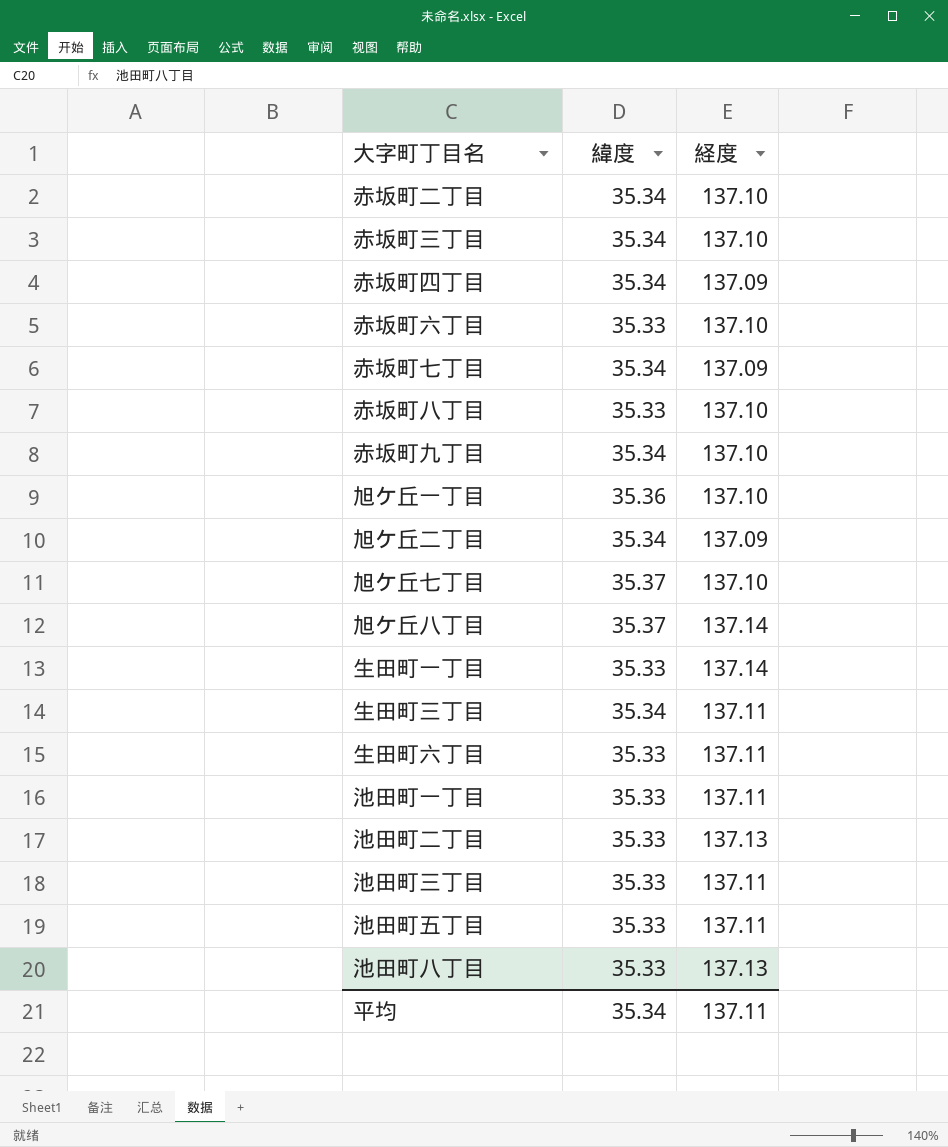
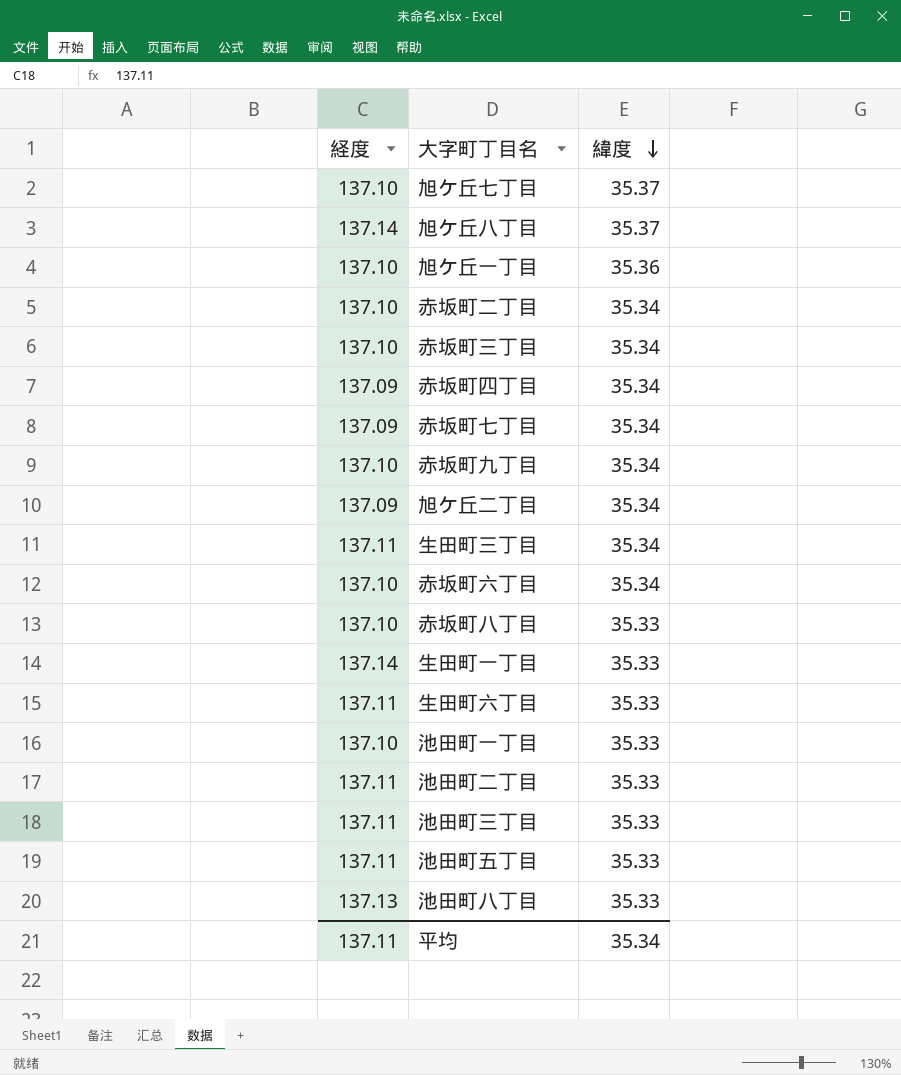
row order: none -> 緯度 descending
column 経度 | position: 3 -> 1
赤坂町六丁目 | 緯度: 35.33 -> 35.34
池田町一丁目 | 経度: 137.11 -> 137.10
池田町二丁目 | 経度: 137.13 -> 137.11

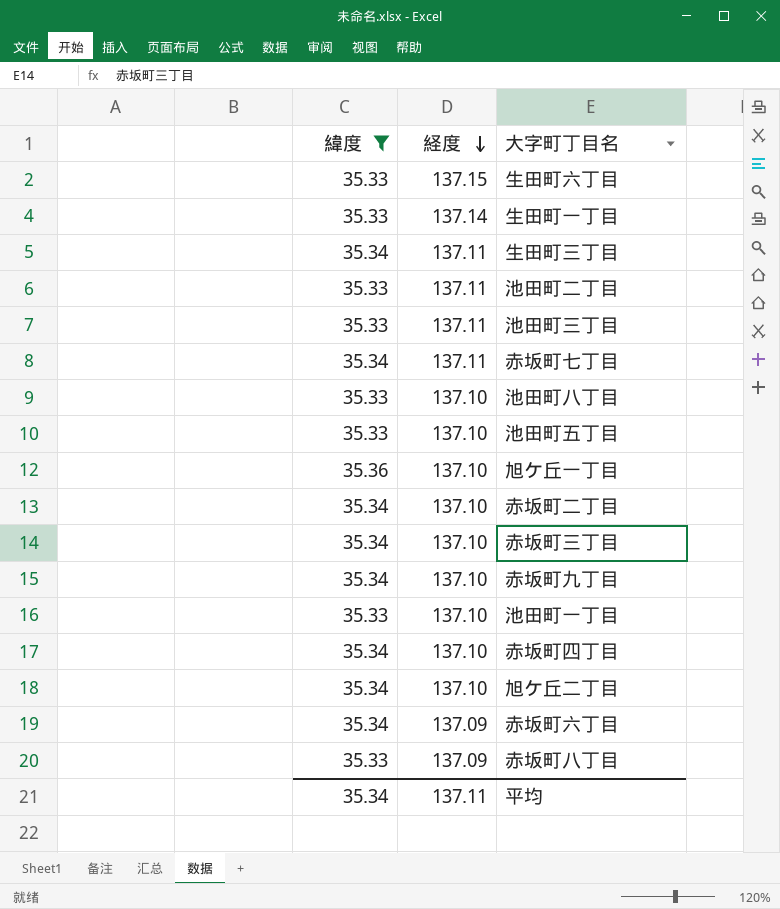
filter: none -> 緯度 != 35.37
row order: 緯度 descending -> 経度 descending
column 緯度 | position: 3 -> 1
生田町六丁目 | 経度: 137.11 -> 137.15
赤坂町七丁目 | 経度: 137.09 -> 137.11
池田町八丁目 | 経度: 137.13 -> 137.10
池田町五丁目 | 経度: 137.11 -> 137.10
赤坂町四丁目 | 経度: 137.09 -> 137.10
旭ケ丘二丁目 | 経度: 137.09 -> 137.10
赤坂町六丁目 | 経度: 137.10 -> 137.09
赤坂町八丁目 | 経度: 137.10 -> 137.09

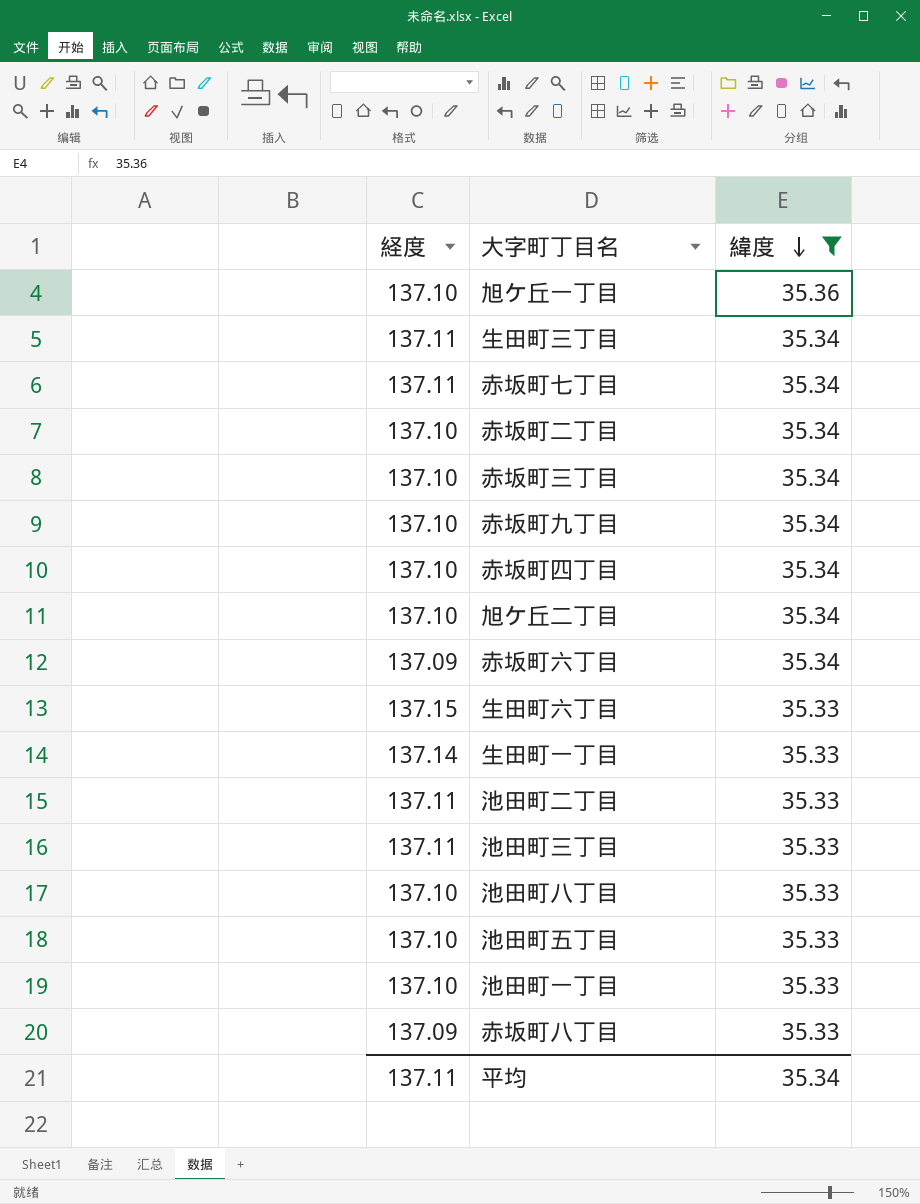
row order: 経度 descending -> 緯度 descending
column 緯度 | position: 1 -> 3

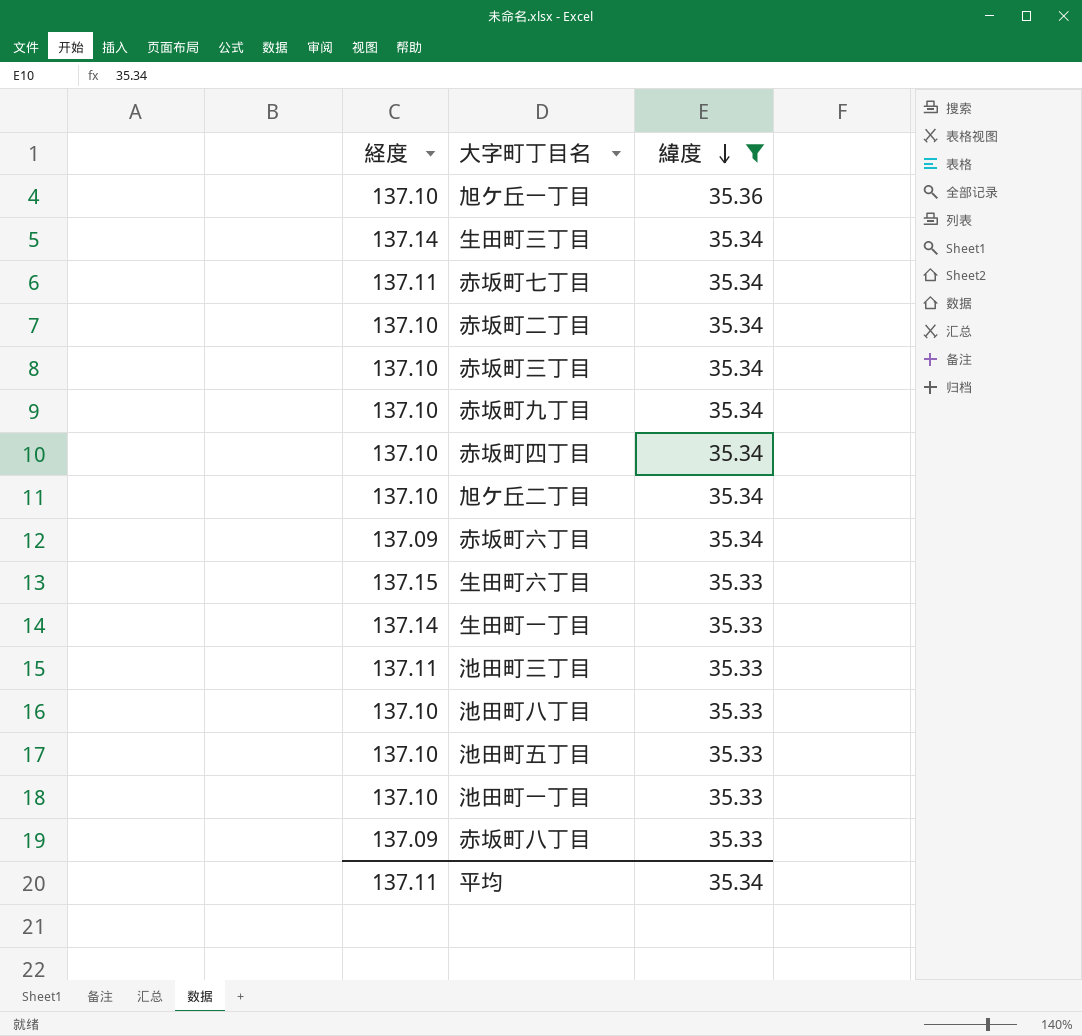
row 池田町二丁目: 137.11 | 35.33 -> none
生田町三丁目 | 経度: 137.11 -> 137.14

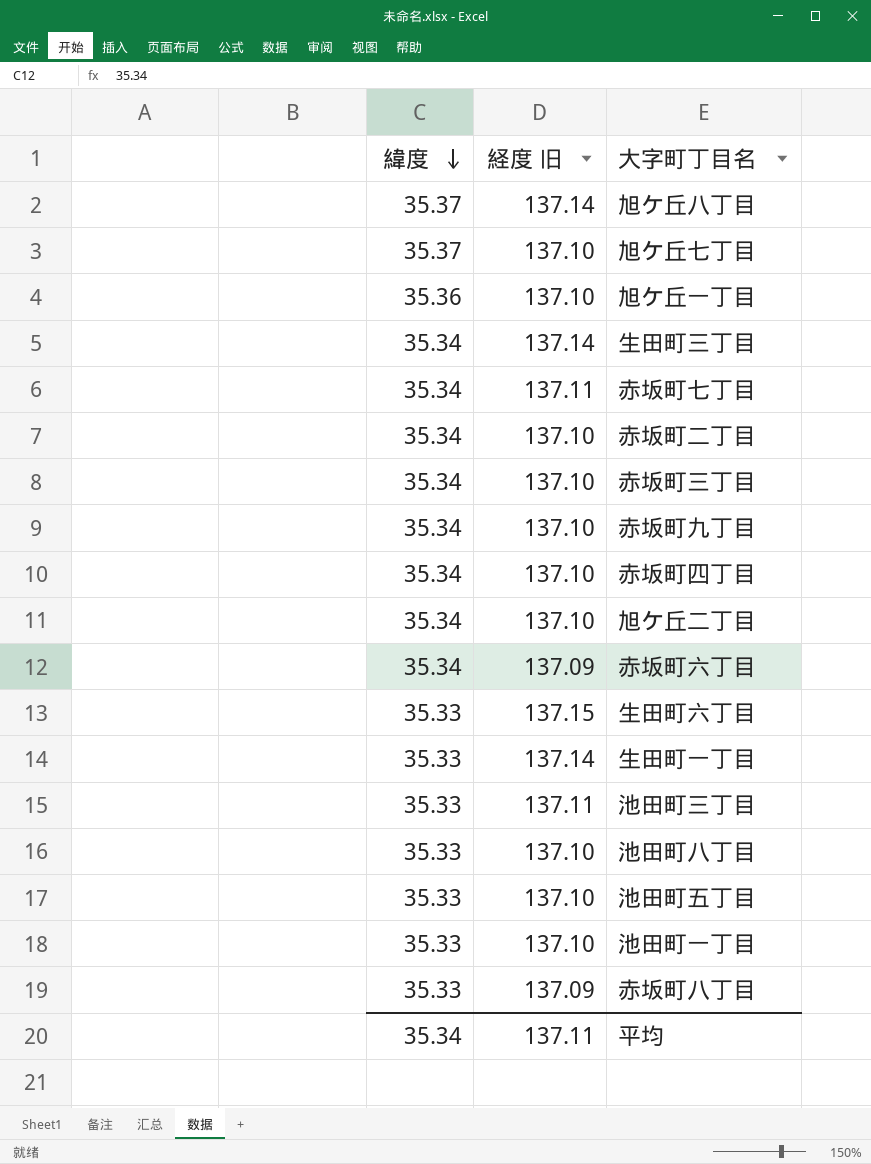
filter: 緯度 != 35.37 -> none
column 緯度 | position: 3 -> 1
column name: 経度 -> 経度 旧

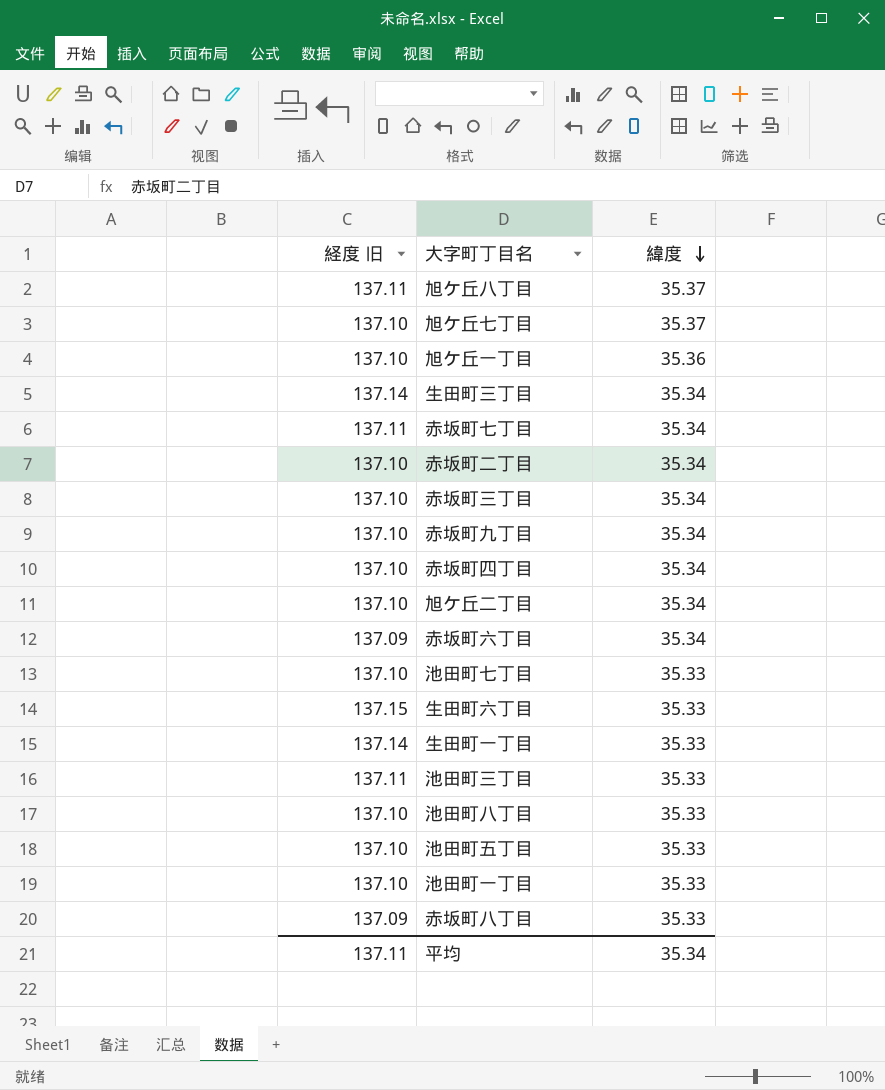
column 緯度 | position: 1 -> 3
旭ケ丘八丁目 | 経度 旧: 137.14 -> 137.11
row 池田町七丁目: none -> 137.10 | 35.33

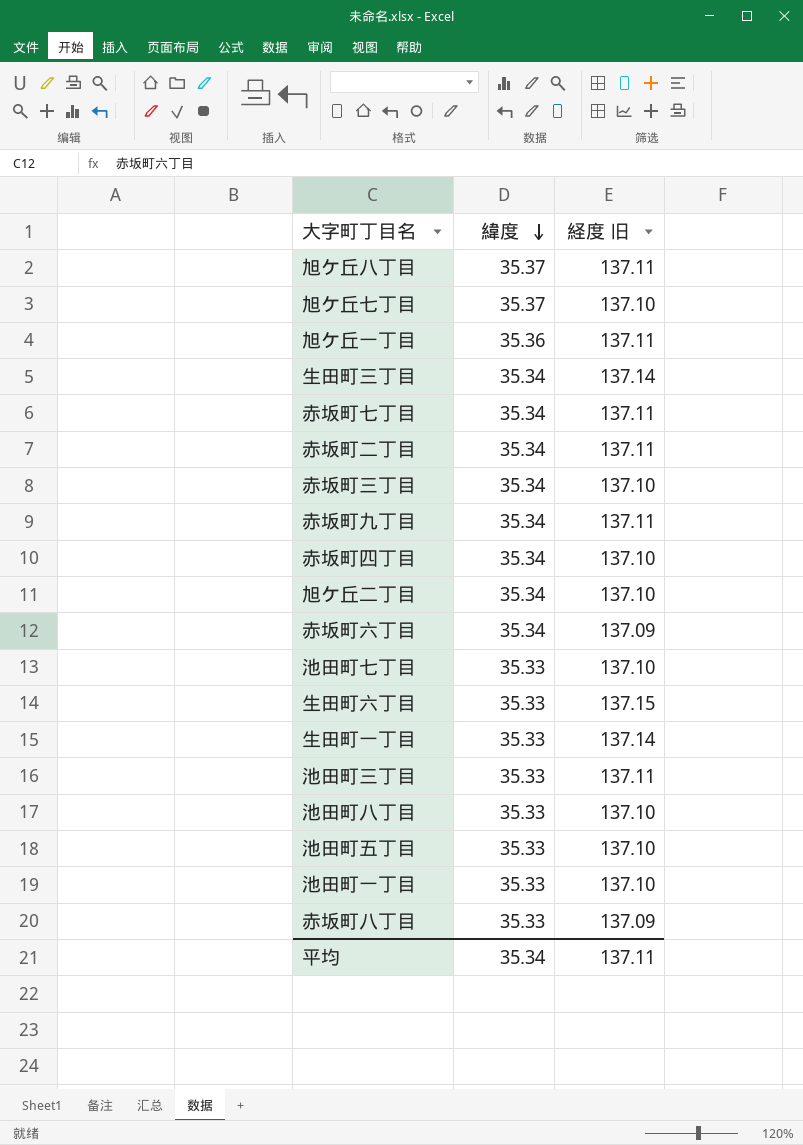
column 経度 旧 | position: 1 -> 3
旭ケ丘一丁目 | 経度 旧: 137.10 -> 137.11
赤坂町二丁目 | 経度 旧: 137.10 -> 137.11
赤坂町九丁目 | 経度 旧: 137.10 -> 137.11

